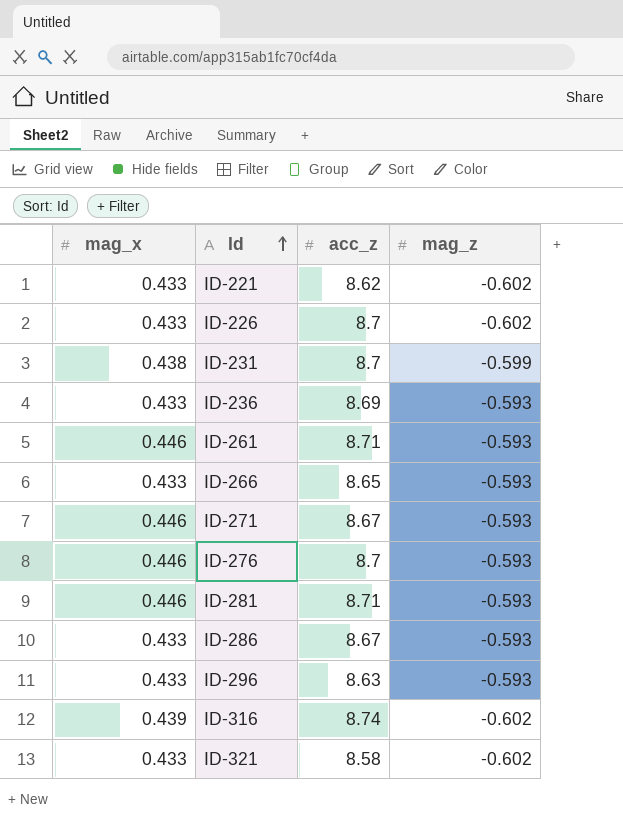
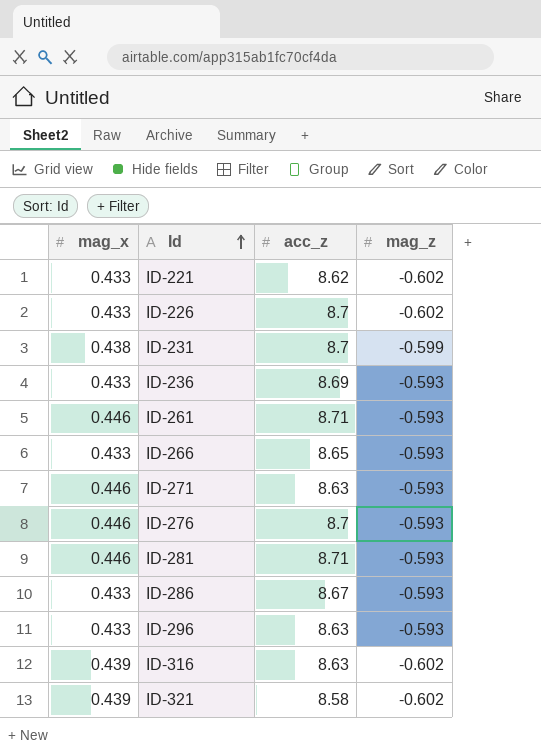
ID-271 | acc_z: 8.67 -> 8.63
ID-316 | acc_z: 8.74 -> 8.63
ID-321 | mag_x: 0.433 -> 0.439

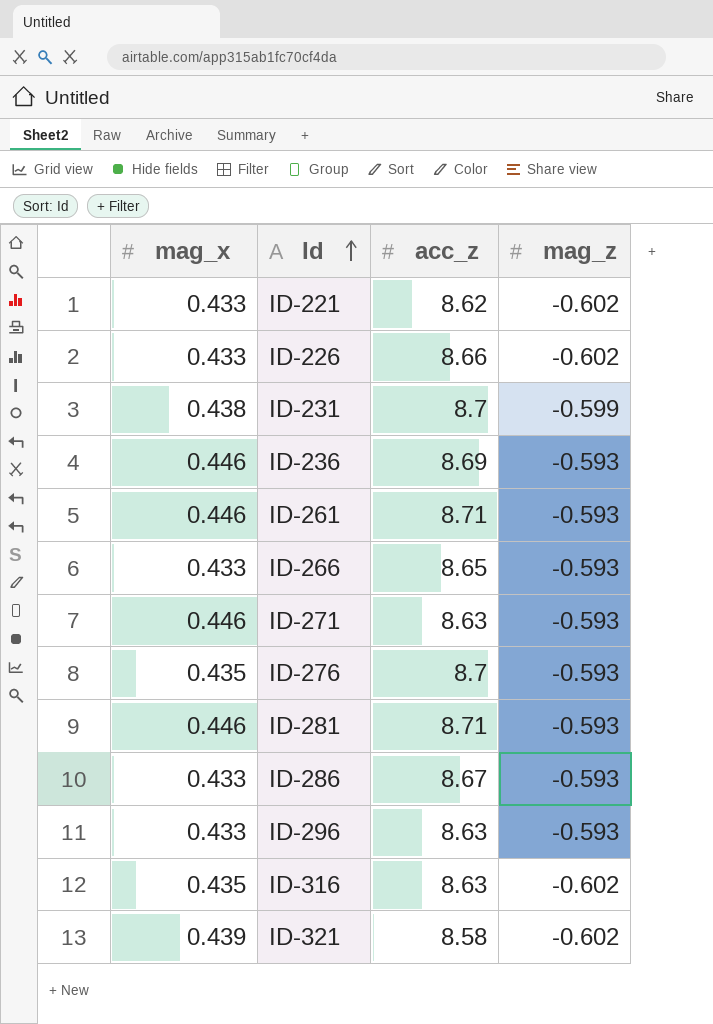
ID-226 | acc_z: 8.7 -> 8.66
ID-236 | mag_x: 0.433 -> 0.446
ID-276 | mag_x: 0.446 -> 0.435
ID-316 | mag_x: 0.439 -> 0.435

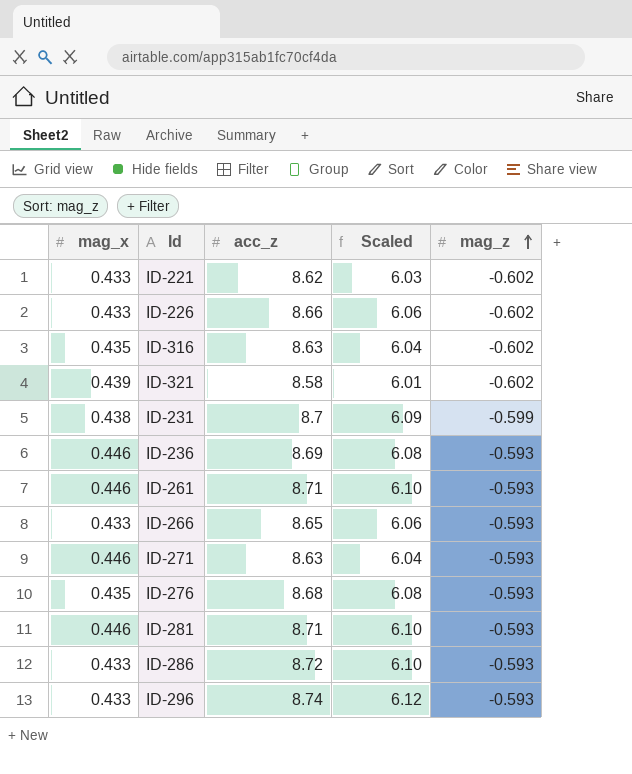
row order: Id ascending -> mag_z ascending
column Scaled | formula: none -> [acc_z] * 0.7
ID-276 | acc_z: 8.7 -> 8.68
ID-286 | acc_z: 8.67 -> 8.72
ID-296 | acc_z: 8.63 -> 8.74

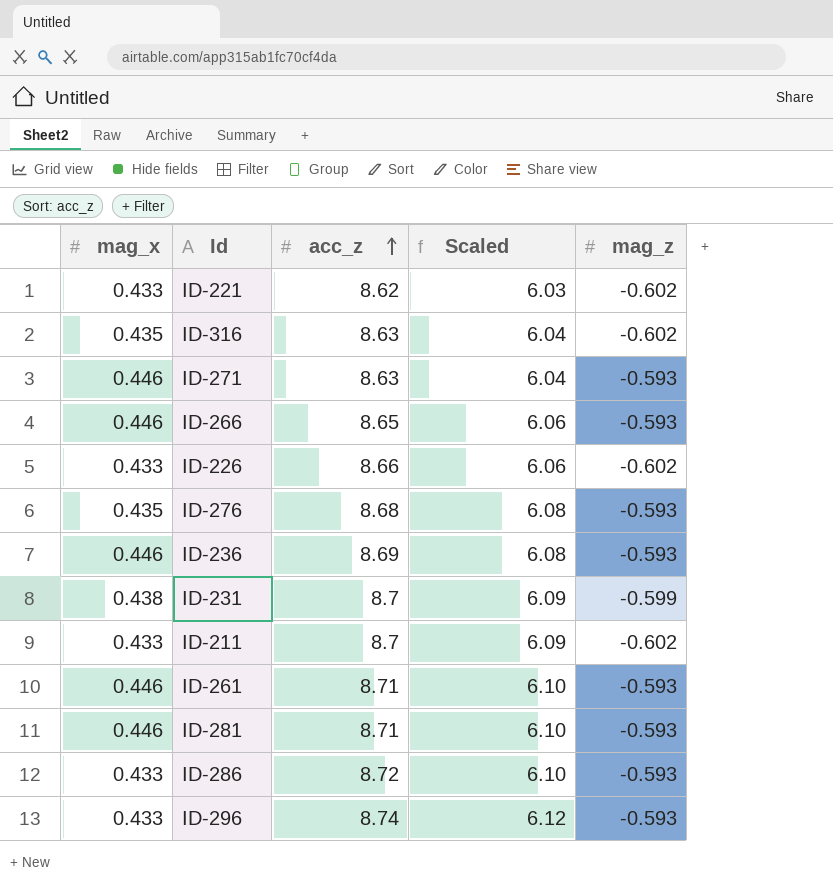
row order: mag_z ascending -> acc_z ascending
row ID-321: 0.439 | 8.58 | 6.01 | -0.602 -> none
ID-266 | mag_x: 0.433 -> 0.446
row ID-211: none -> 0.433 | 8.7 | 6.09 | -0.602

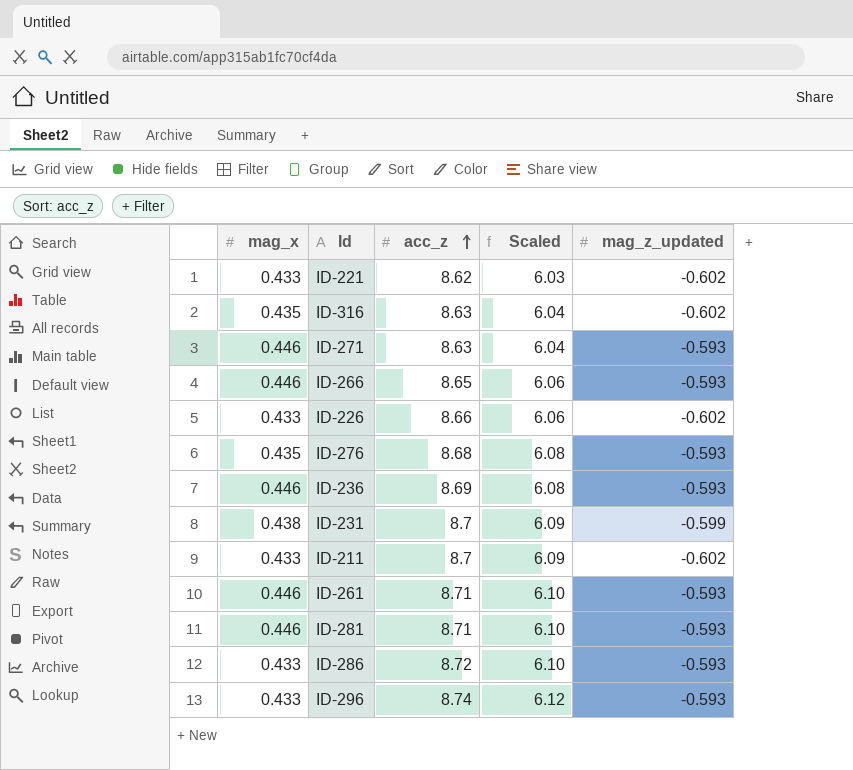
column name: mag_z -> mag_z_updated

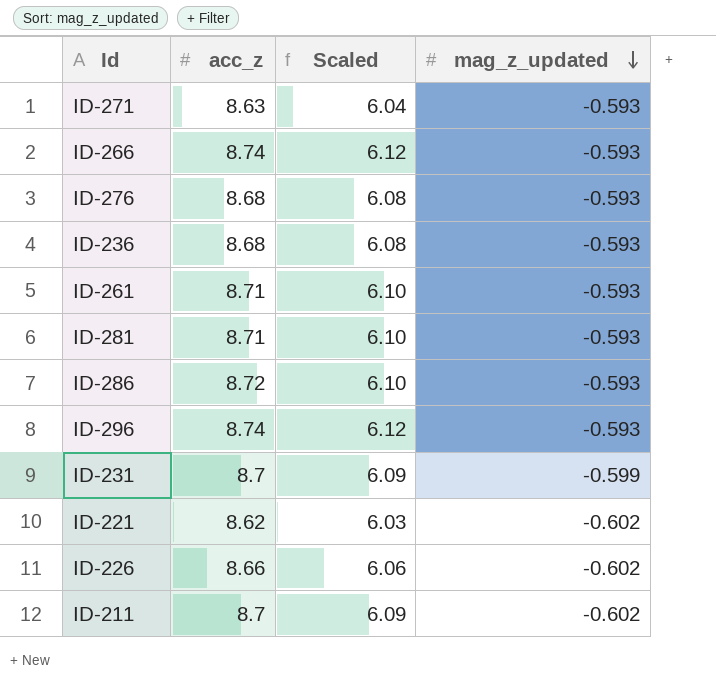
row order: acc_z ascending -> mag_z_updated descending
column mag_x | position: 1 -> none
row ID-316: 0.435 | 8.63 | 6.04 | -0.602 -> none
ID-266 | acc_z: 8.65 -> 8.74
ID-266 | Scaled: 6.06 -> 6.12
ID-236 | acc_z: 8.69 -> 8.68

